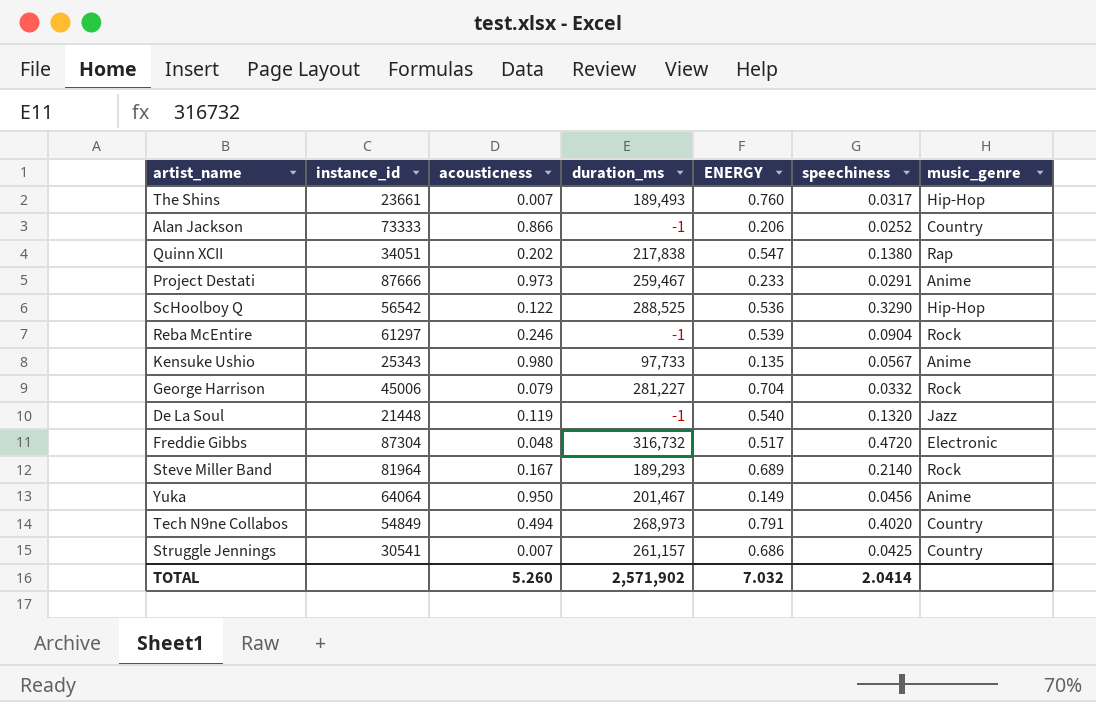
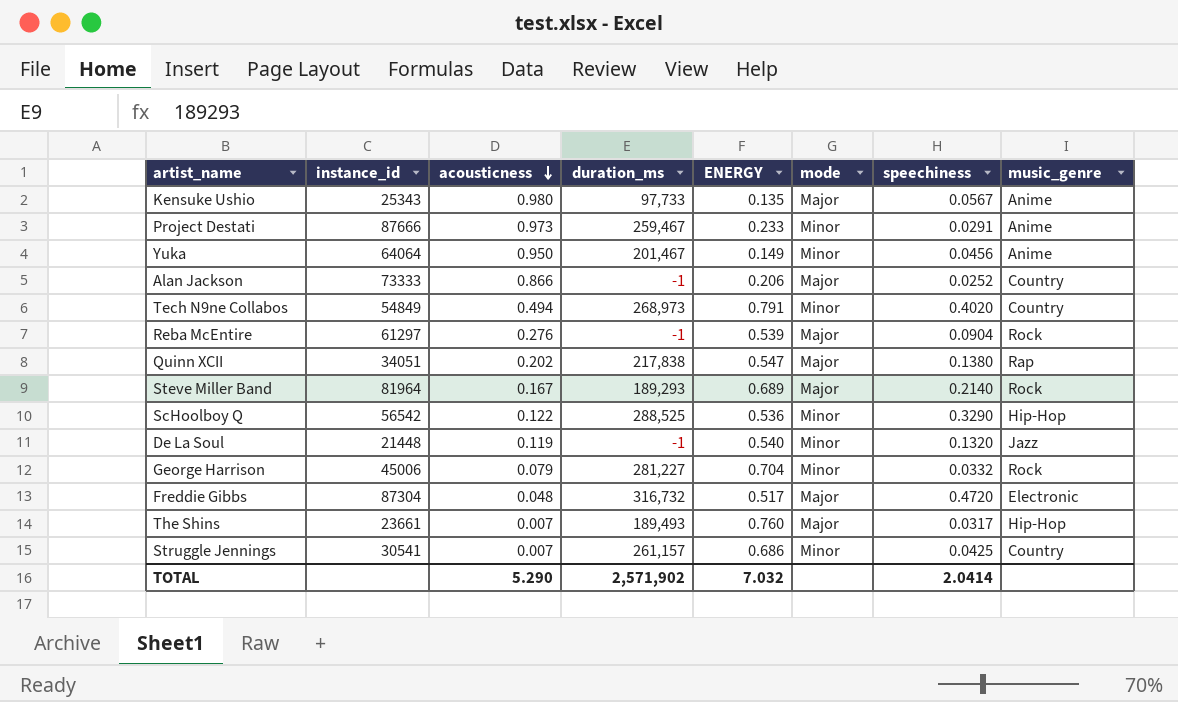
row order: none -> acousticness descending
column mode | position: none -> 6
Reba McEntire | acousticness: 0.246 -> 0.276
TOTAL | acousticness: 5.260 -> 5.290

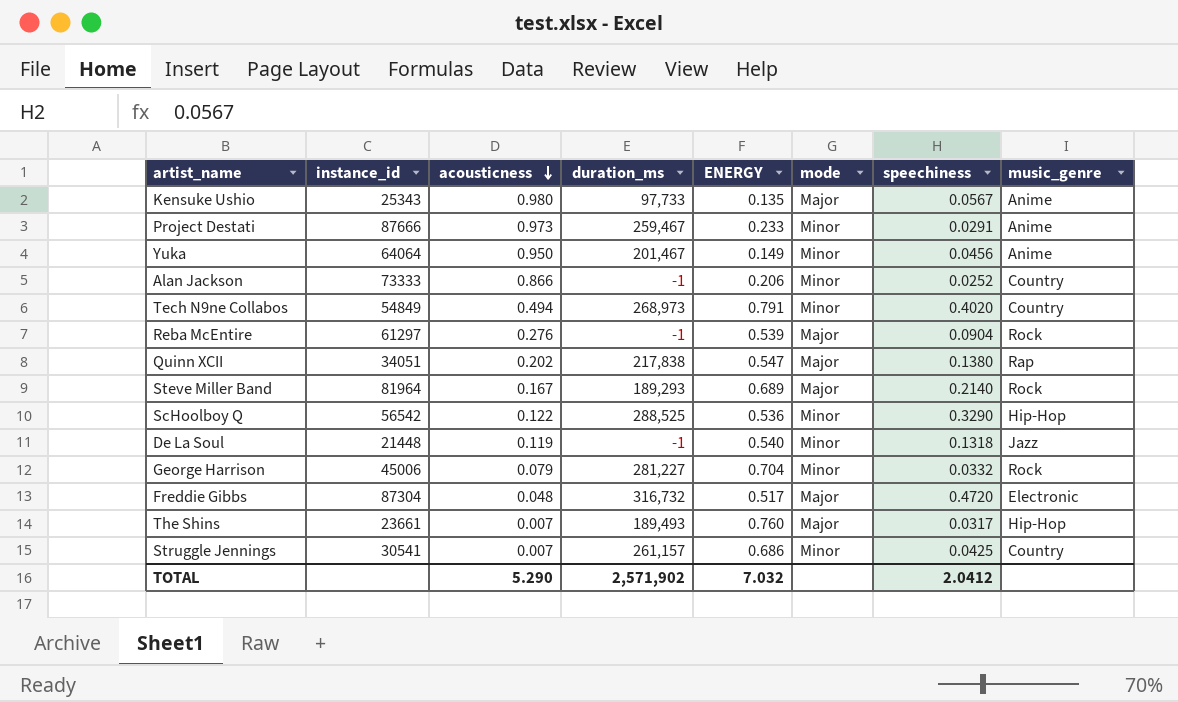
Alan Jackson | mode: Major -> Minor
De La Soul | speechiness: 0.1320 -> 0.1318
TOTAL | speechiness: 2.0414 -> 2.0412

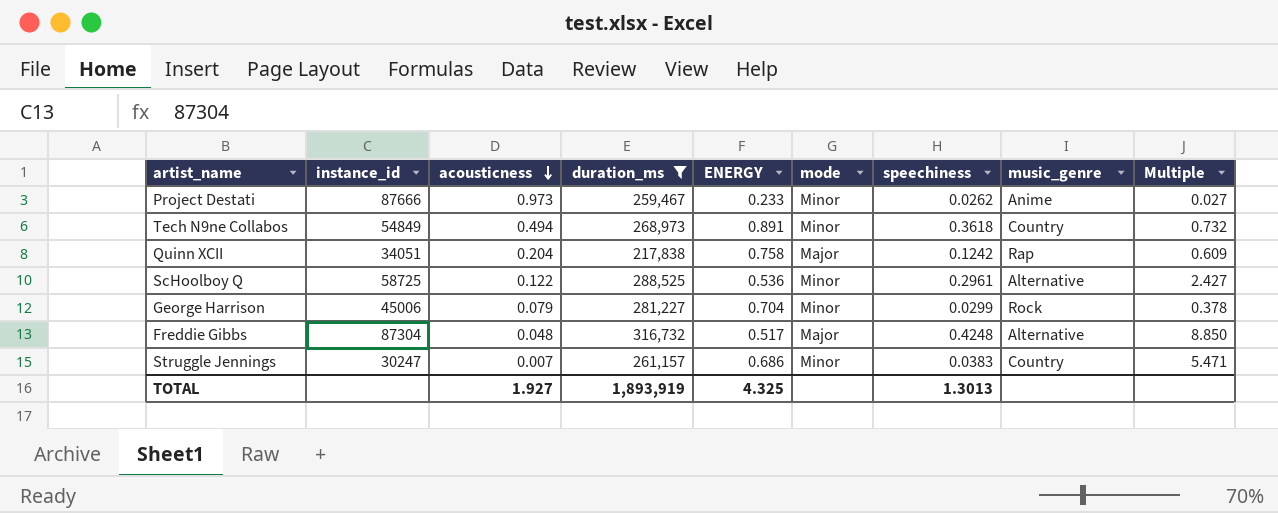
filter: none -> duration_ms >= 217,838
column Multiple | formula: none -> [speechiness] / [acousticness]
Project Destati | speechiness: 0.0291 -> 0.0262
Tech N9ne Collabos | ENERGY: 0.791 -> 0.891
Tech N9ne Collabos | speechiness: 0.4020 -> 0.3618
Quinn XCII | acousticness: 0.202 -> 0.204
Quinn XCII | ENERGY: 0.547 -> 0.758
Quinn XCII | speechiness: 0.1380 -> 0.1242
ScHoolboy Q | instance_id: 56542 -> 58725
ScHoolboy Q | speechiness: 0.3290 -> 0.2961
ScHoolboy Q | music_genre: Hip-Hop -> Alternative
George Harrison | speechiness: 0.0332 -> 0.0299
Freddie Gibbs | speechiness: 0.4720 -> 0.4248
Freddie Gibbs | music_genre: Electronic -> Alternative
Struggle Jennings | instance_id: 30541 -> 30247
Struggle Jennings | speechiness: 0.0425 -> 0.0383
TOTAL | acousticness: 5.290 -> 1.927
TOTAL | duration_ms: 2,571,902 -> 1,893,919
TOTAL | ENERGY: 7.032 -> 4.325
TOTAL | speechiness: 2.0412 -> 1.3013

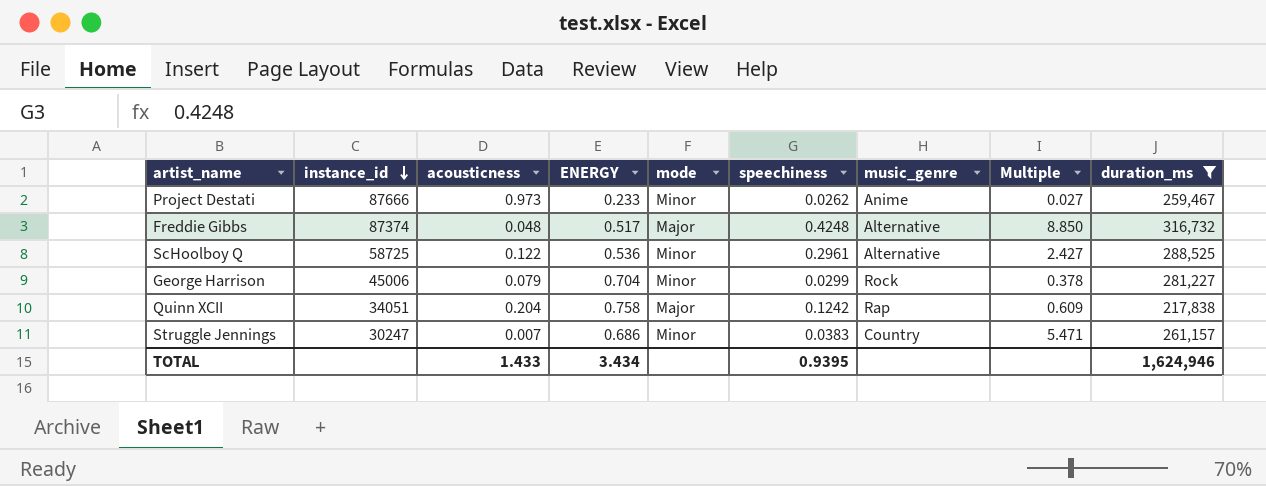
row order: acousticness descending -> instance_id descending
column duration_ms | position: 4 -> 9
row Tech N9ne Collabos: 54849 | 0.494 | 268,973 | 0.891 | Minor | 0.3618 | Country | 0.732 -> none
Freddie Gibbs | instance_id: 87304 -> 87374
TOTAL | acousticness: 1.927 -> 1.433
TOTAL | ENERGY: 4.325 -> 3.434
TOTAL | speechiness: 1.3013 -> 0.9395
TOTAL | duration_ms: 1,893,919 -> 1,624,946

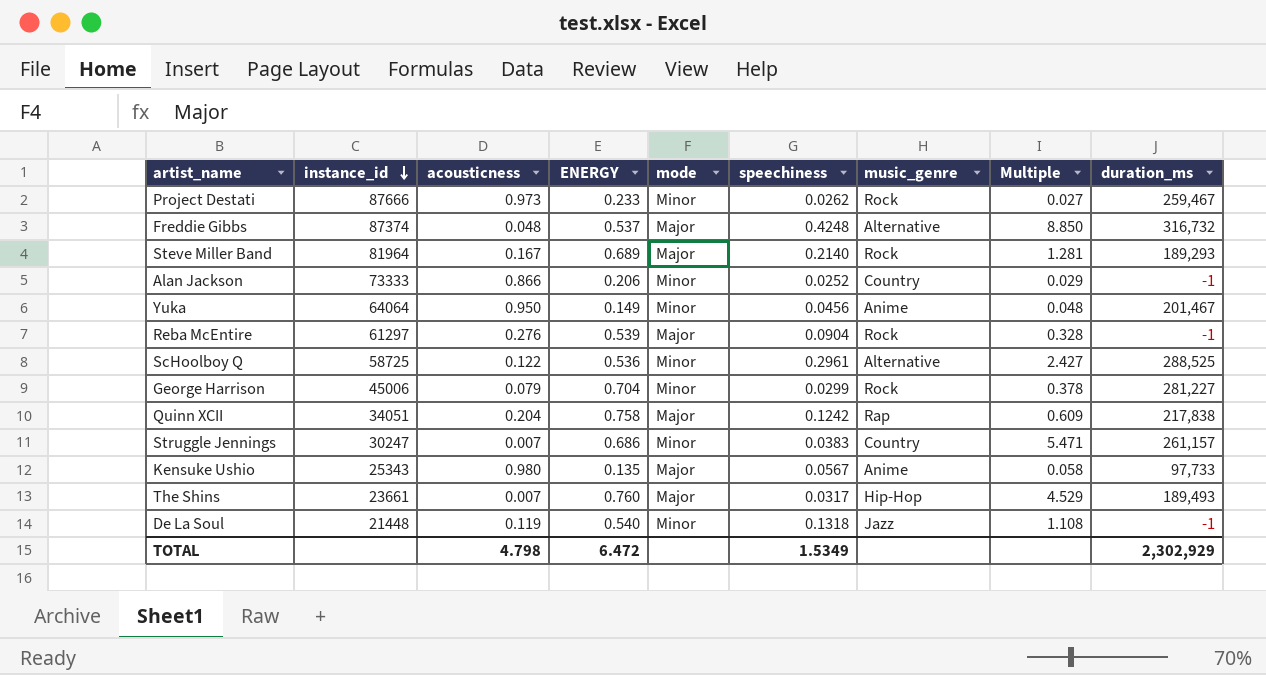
filter: duration_ms >= 217,838 -> none
Project Destati | music_genre: Anime -> Rock
Freddie Gibbs | ENERGY: 0.517 -> 0.537
TOTAL | acousticness: 1.433 -> 4.798
TOTAL | ENERGY: 3.434 -> 6.472
TOTAL | speechiness: 0.9395 -> 1.5349
TOTAL | duration_ms: 1,624,946 -> 2,302,929

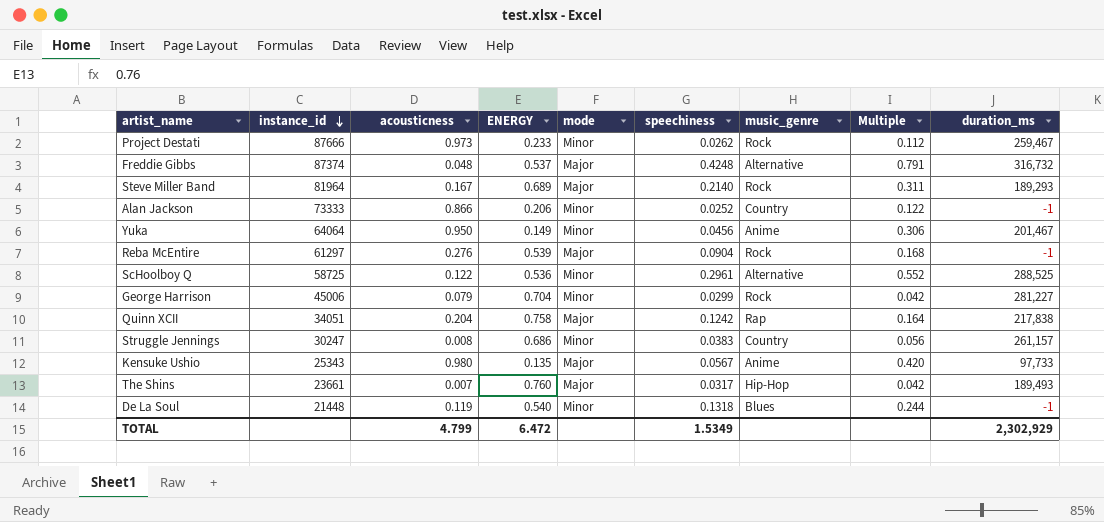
column Multiple | formula: [speechiness] / [acousticness] -> [speechiness] / [ENERGY]
Struggle Jennings | acousticness: 0.007 -> 0.008
De La Soul | music_genre: Jazz -> Blues
TOTAL | acousticness: 4.798 -> 4.799

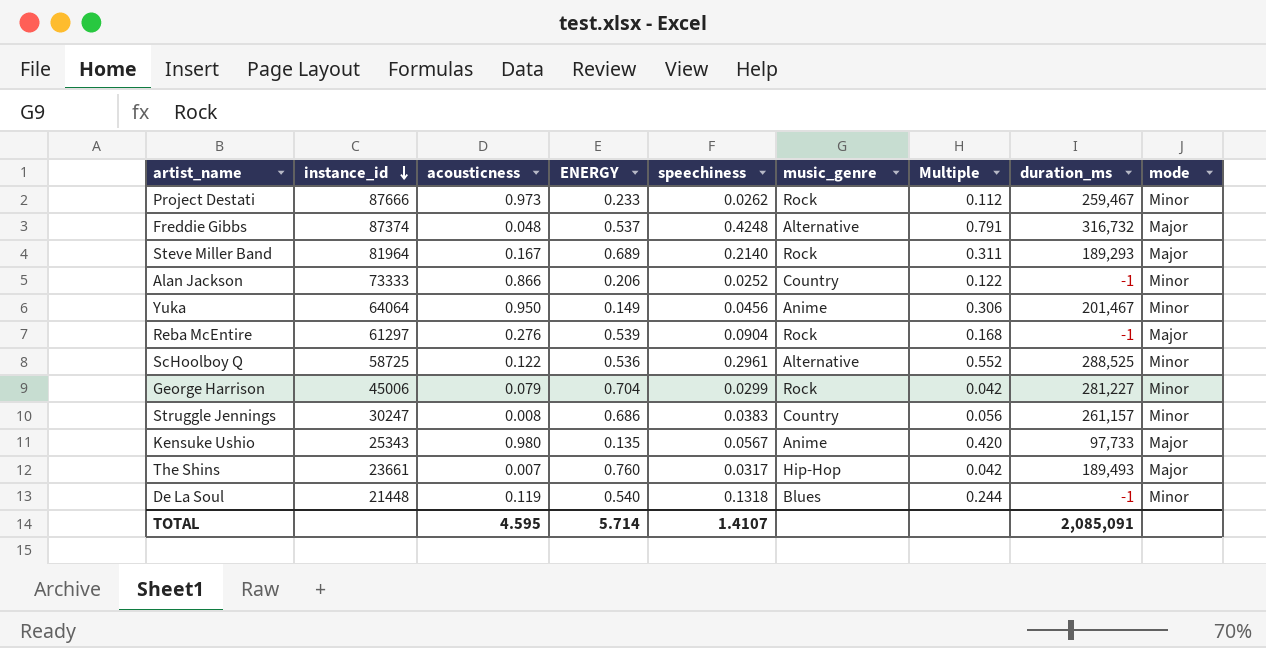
column mode | position: 5 -> 9
row Quinn XCII: 34051 | 0.204 | 0.758 | Major | 0.1242 | Rap | 0.164 | 217,838 -> none
TOTAL | acousticness: 4.799 -> 4.595
TOTAL | ENERGY: 6.472 -> 5.714
TOTAL | speechiness: 1.5349 -> 1.4107
TOTAL | duration_ms: 2,302,929 -> 2,085,091

